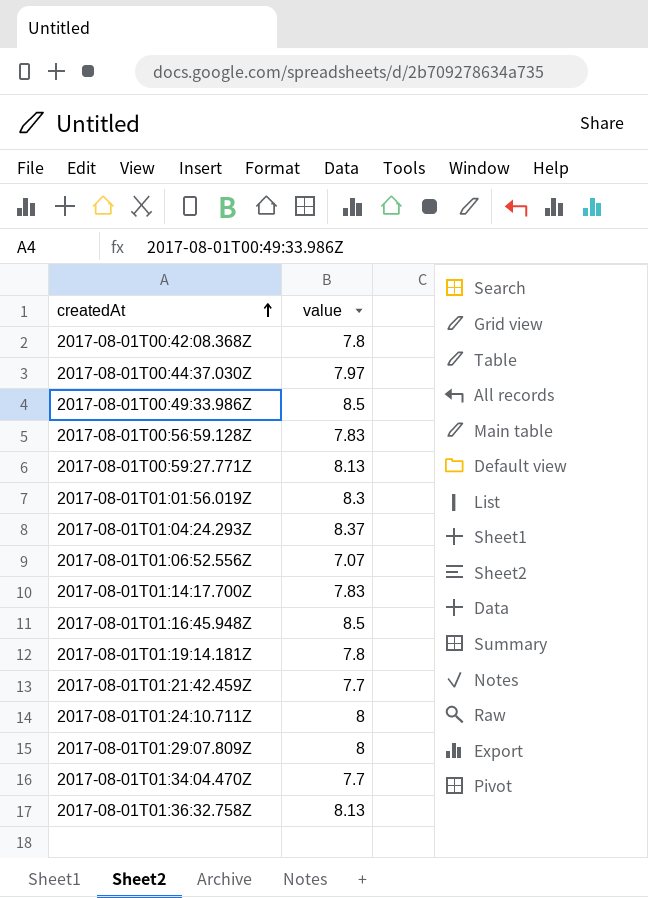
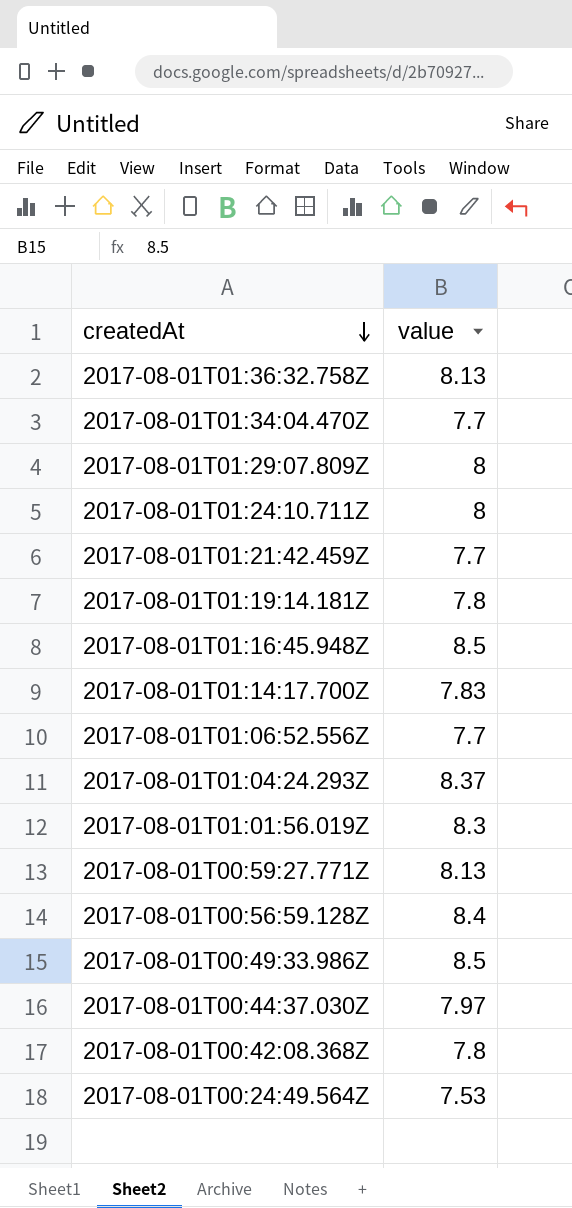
row order: createdAt ascending -> createdAt descending
2017-08-01T01:06:52.556Z | value: 7.07 -> 7.7
2017-08-01T00:56:59.128Z | value: 7.83 -> 8.4
row 2017-08-01T00:24:49.564Z: none -> 7.53

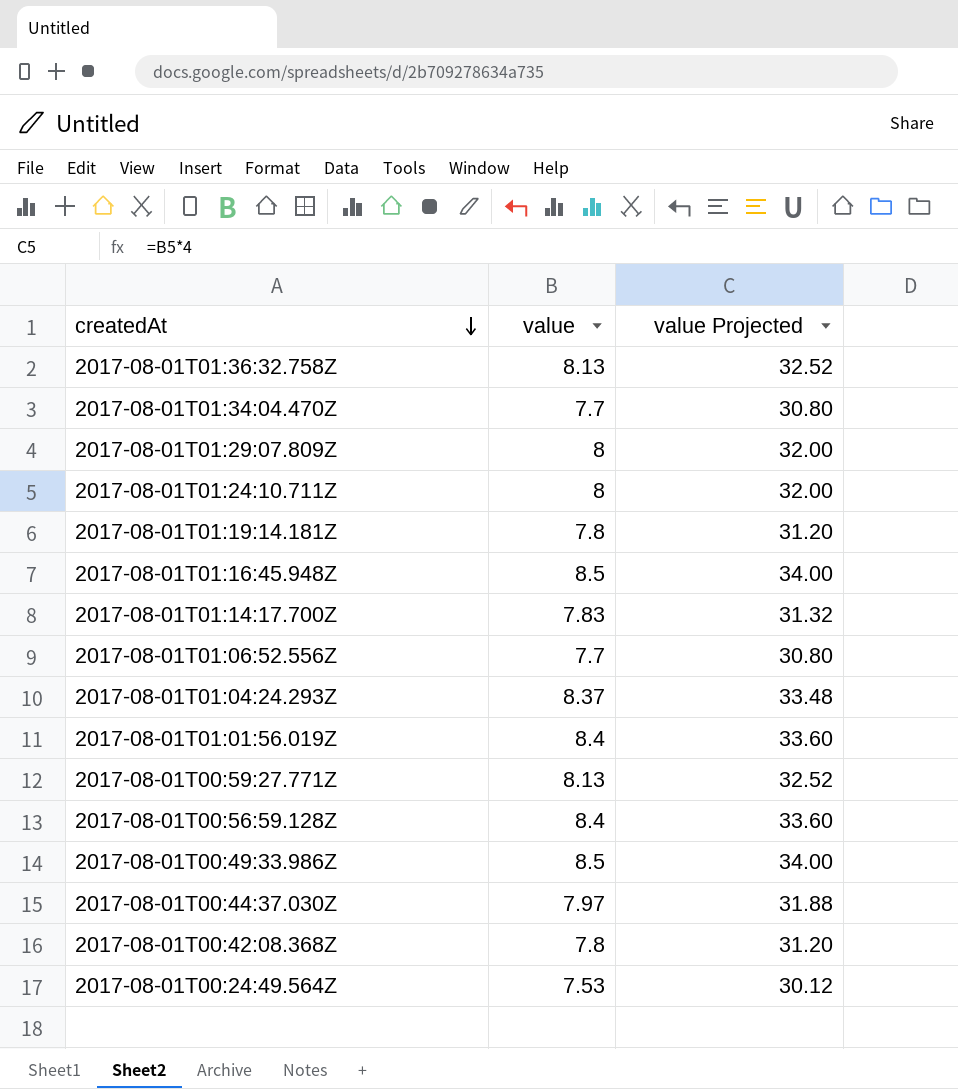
column value Projected | formula: none -> [value] * 4
row 2017-08-01T01:21:42.459Z: 7.7 -> none
2017-08-01T01:01:56.019Z | value: 8.3 -> 8.4

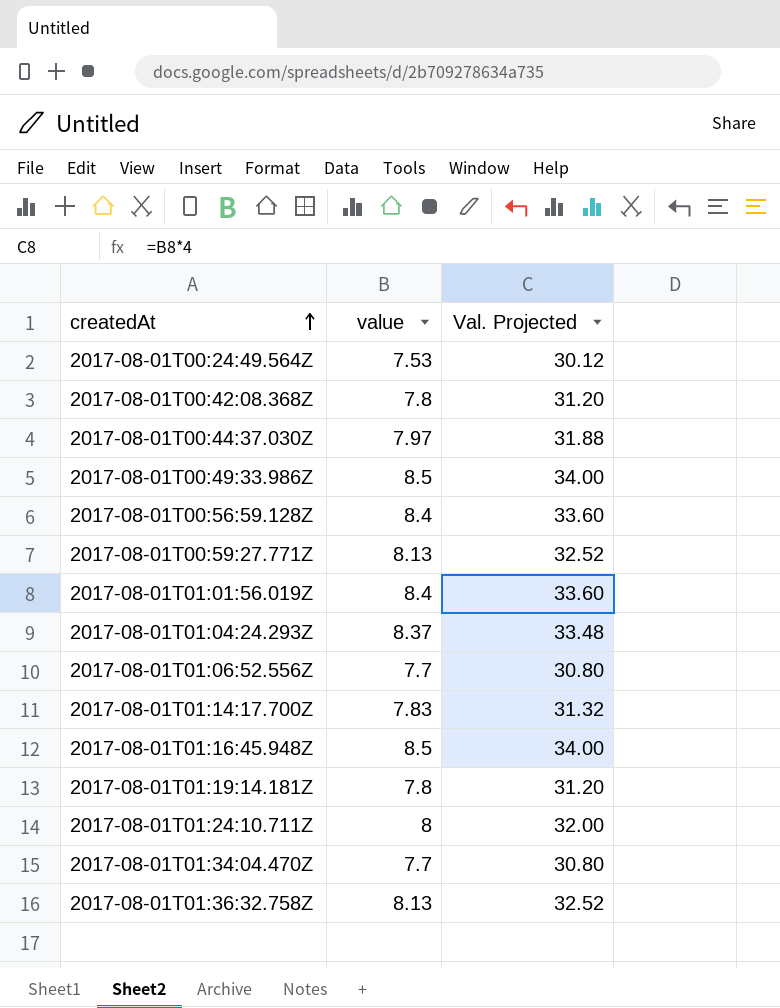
row order: createdAt descending -> createdAt ascending
column name: value Projected -> Val. Projected
row 2017-08-01T01:29:07.809Z: 8 | 32.00 -> none

